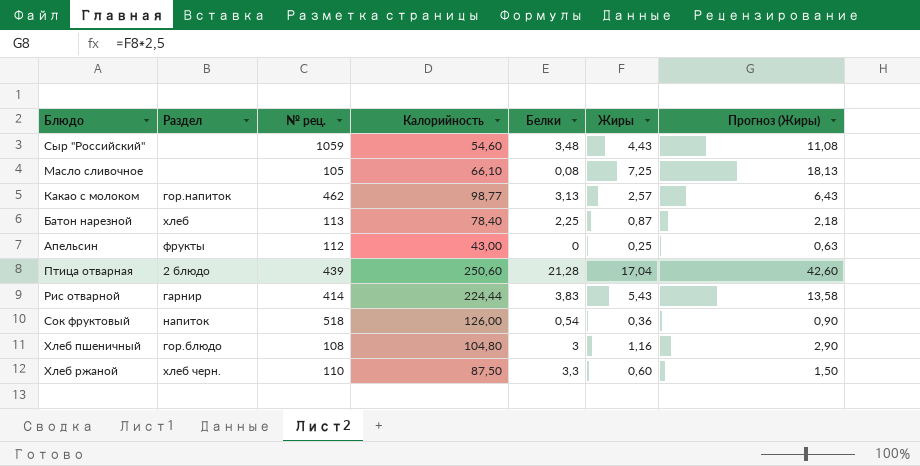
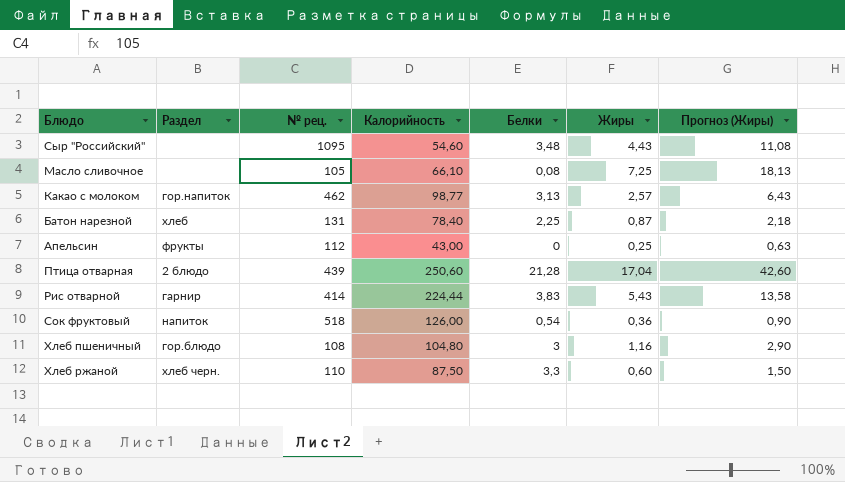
Сыр "Российский" | № рец.: 1059 -> 1095
Батон нарезной | № рец.: 113 -> 131

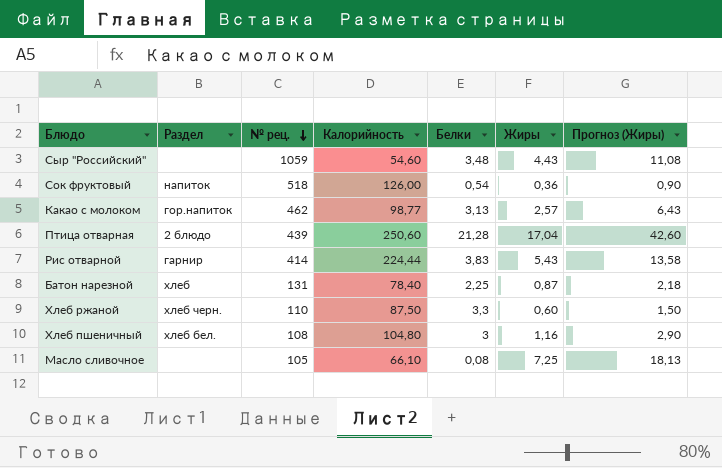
row order: none -> № рец. descending
row Апельсин: фрукты | 112 | 43,00 | 0 | 0,25 | 0,63 -> none
Сыр "Российский" | № рец.: 1095 -> 1059
Хлеб пшеничный | Раздел: гор.блюдо -> хлеб бел.

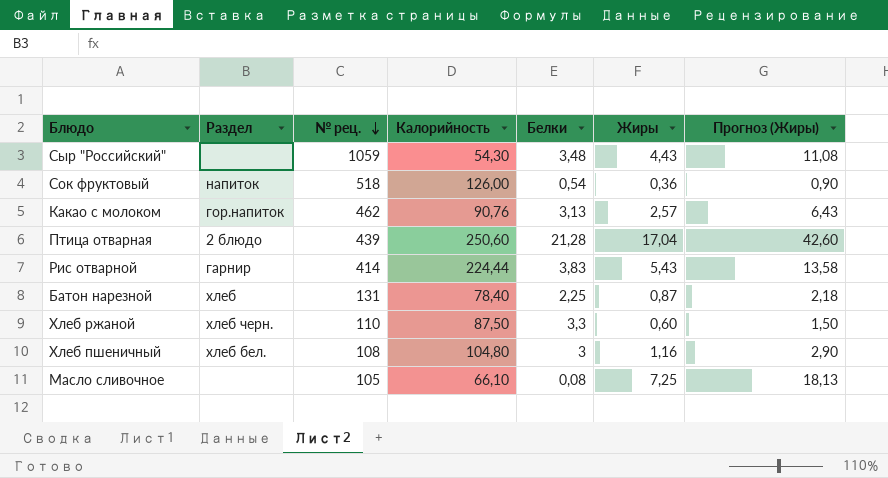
Сыр "Российский" | Калорийность: 54,60 -> 54,30
Какао с молоком | Калорийность: 98,77 -> 90,76

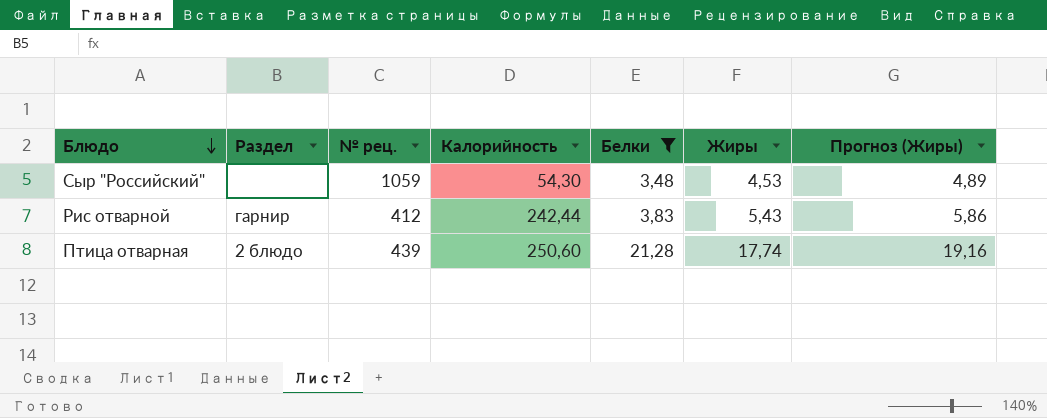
filter: none -> Белки >= 3,48
row order: № рец. descending -> Блюдо descending
column Прогноз (Жиры) | formula: [Жиры] * 2,5 -> [Жиры] * 1,08
Сыр "Российский" | Жиры: 4,43 -> 4,53
Рис отварной | № рец.: 414 -> 412
Рис отварной | Калорийность: 224,44 -> 242,44
Птица отварная | Жиры: 17,04 -> 17,74

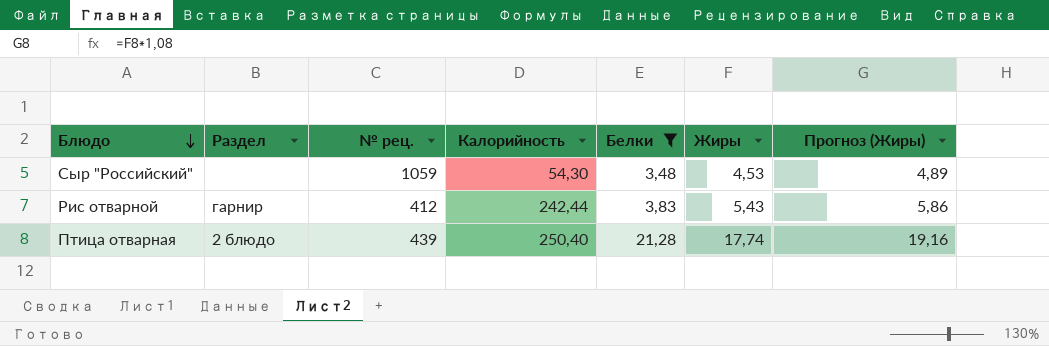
Птица отварная | Калорийность: 250,60 -> 250,40

